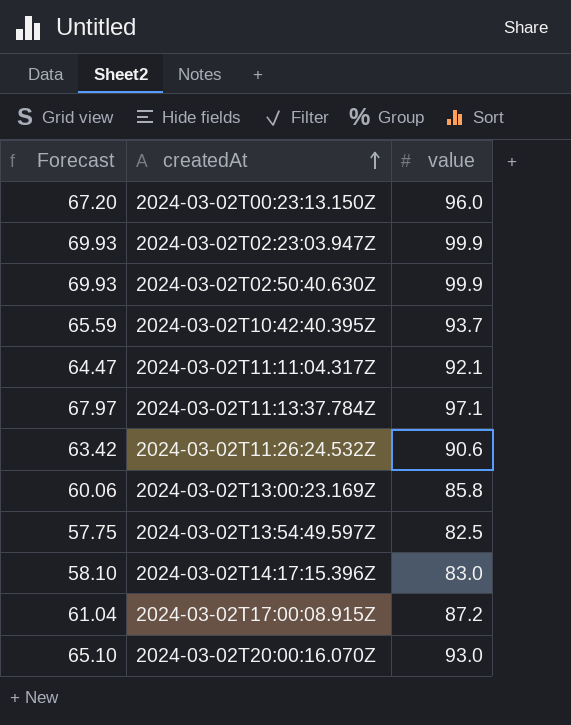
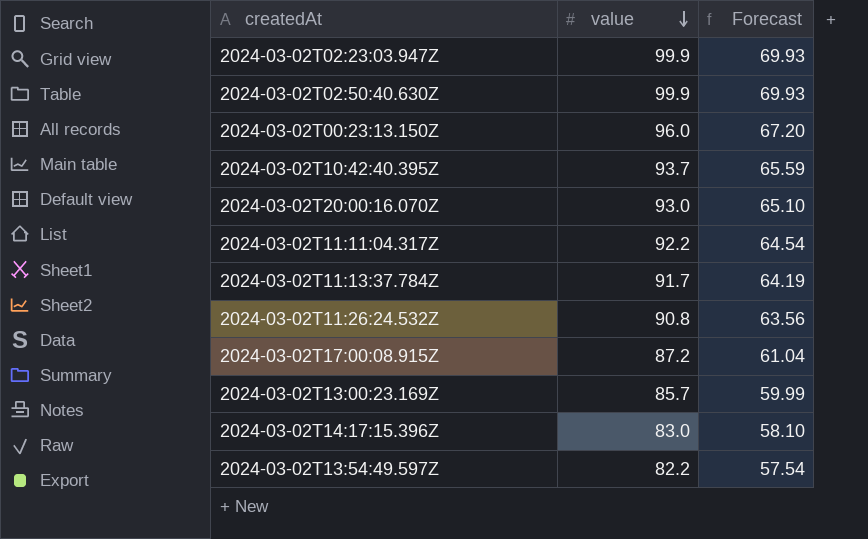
row order: createdAt ascending -> value descending
column Forecast | position: 1 -> 3
2024-03-02T11:11:04.317Z | value: 92.1 -> 92.2
2024-03-02T11:11:04.317Z | Forecast: 64.47 -> 64.54
2024-03-02T11:13:37.784Z | value: 97.1 -> 91.7
2024-03-02T11:13:37.784Z | Forecast: 67.97 -> 64.19
2024-03-02T11:26:24.532Z | value: 90.6 -> 90.8
2024-03-02T11:26:24.532Z | Forecast: 63.42 -> 63.56
2024-03-02T13:00:23.169Z | value: 85.8 -> 85.7
2024-03-02T13:00:23.169Z | Forecast: 60.06 -> 59.99
2024-03-02T13:54:49.597Z | value: 82.5 -> 82.2
2024-03-02T13:54:49.597Z | Forecast: 57.75 -> 57.54

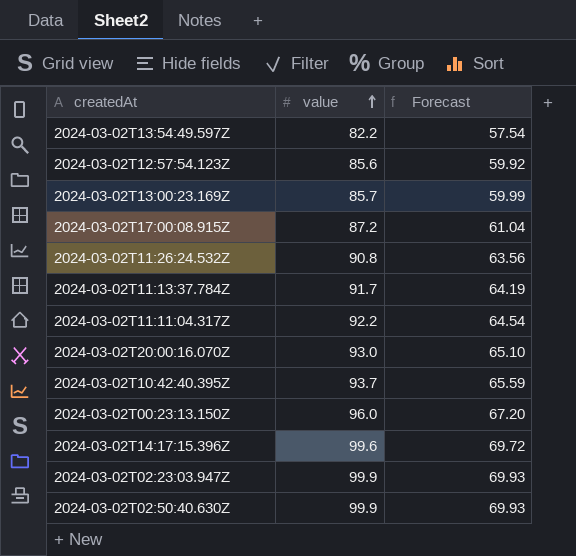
row order: value descending -> value ascending
row 2024-03-02T12:57:54.123Z: none -> 85.6 | 59.92
2024-03-02T14:17:15.396Z | value: 83.0 -> 99.6
2024-03-02T14:17:15.396Z | Forecast: 58.10 -> 69.72

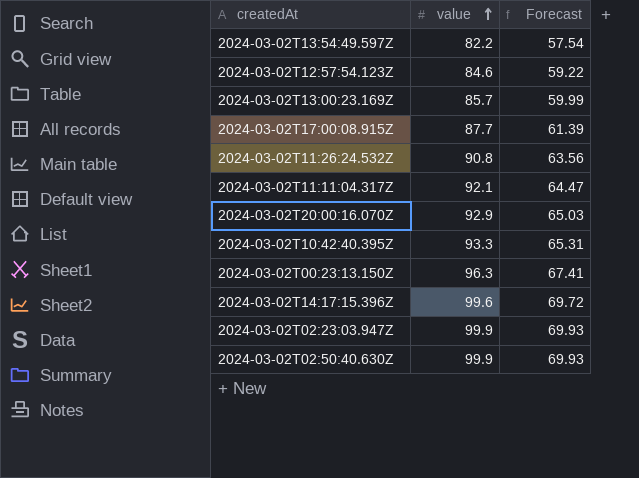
row 2024-03-02T11:13:37.784Z: 91.7 | 64.19 -> none
2024-03-02T12:57:54.123Z | value: 85.6 -> 84.6
2024-03-02T12:57:54.123Z | Forecast: 59.92 -> 59.22
2024-03-02T17:00:08.915Z | value: 87.2 -> 87.7
2024-03-02T17:00:08.915Z | Forecast: 61.04 -> 61.39
2024-03-02T11:11:04.317Z | value: 92.2 -> 92.1
2024-03-02T11:11:04.317Z | Forecast: 64.54 -> 64.47
2024-03-02T20:00:16.070Z | value: 93.0 -> 92.9
2024-03-02T20:00:16.070Z | Forecast: 65.10 -> 65.03
2024-03-02T10:42:40.395Z | value: 93.7 -> 93.3
2024-03-02T10:42:40.395Z | Forecast: 65.59 -> 65.31
2024-03-02T00:23:13.150Z | value: 96.0 -> 96.3
2024-03-02T00:23:13.150Z | Forecast: 67.20 -> 67.41

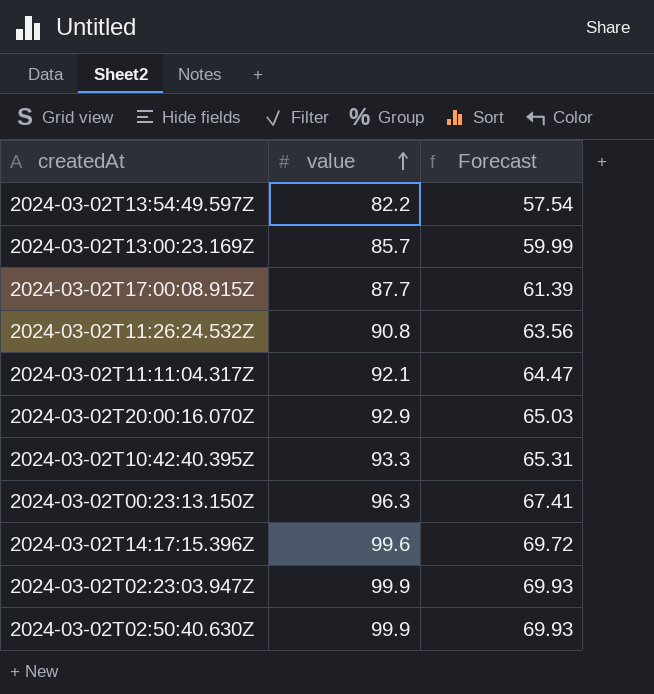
row 2024-03-02T12:57:54.123Z: 84.6 | 59.22 -> none

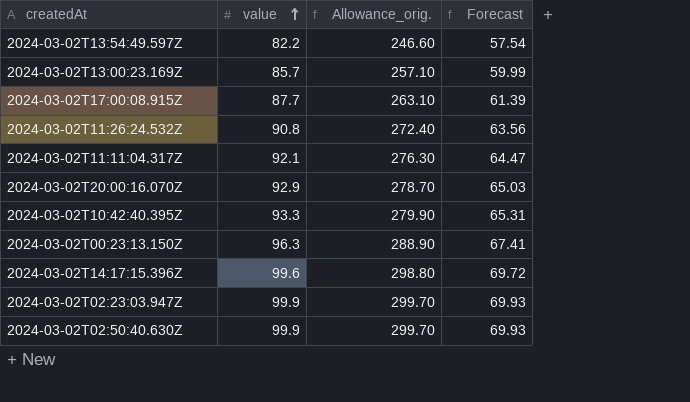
column Allowance_orig. | formula: none -> [value] * 3

